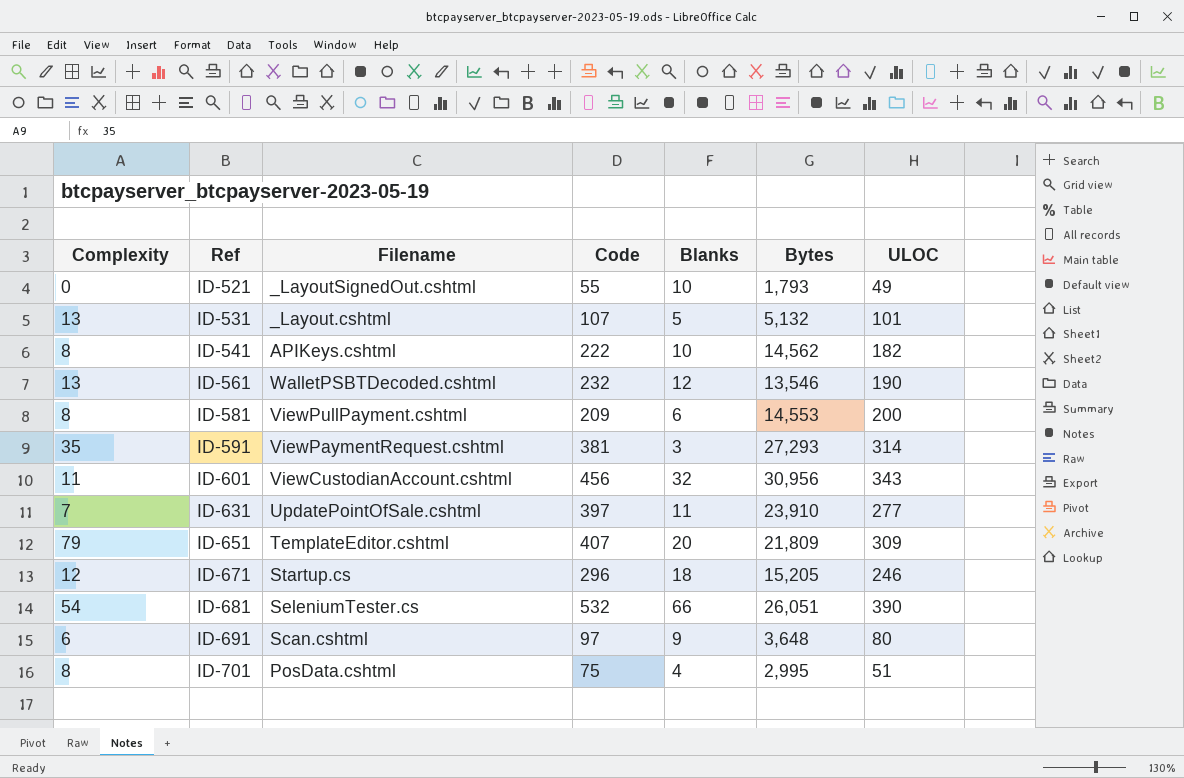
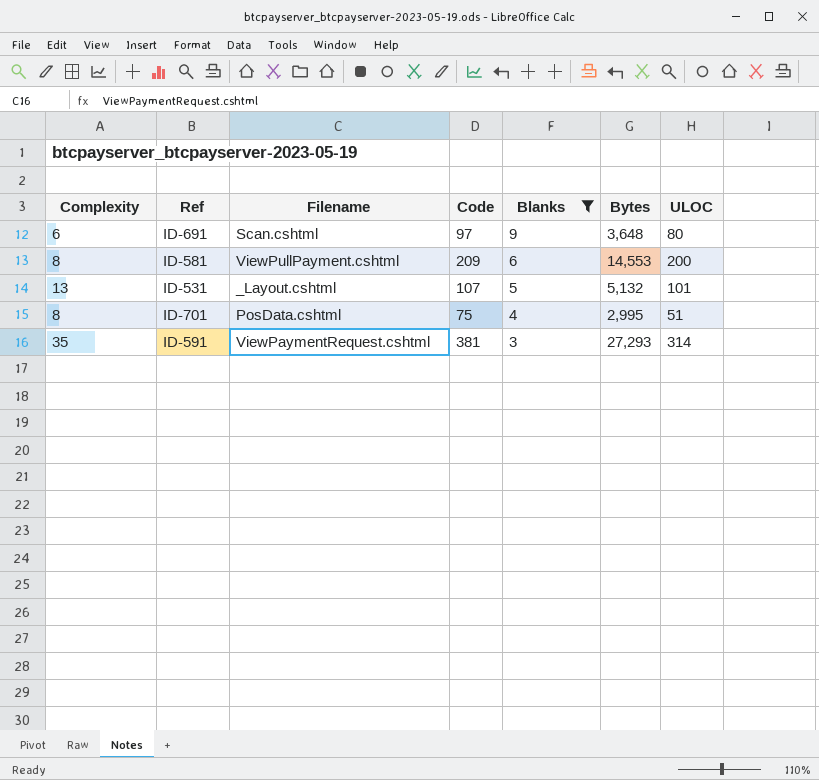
filter: none -> Blanks <= 9
row order: Ref ascending -> Blanks descending

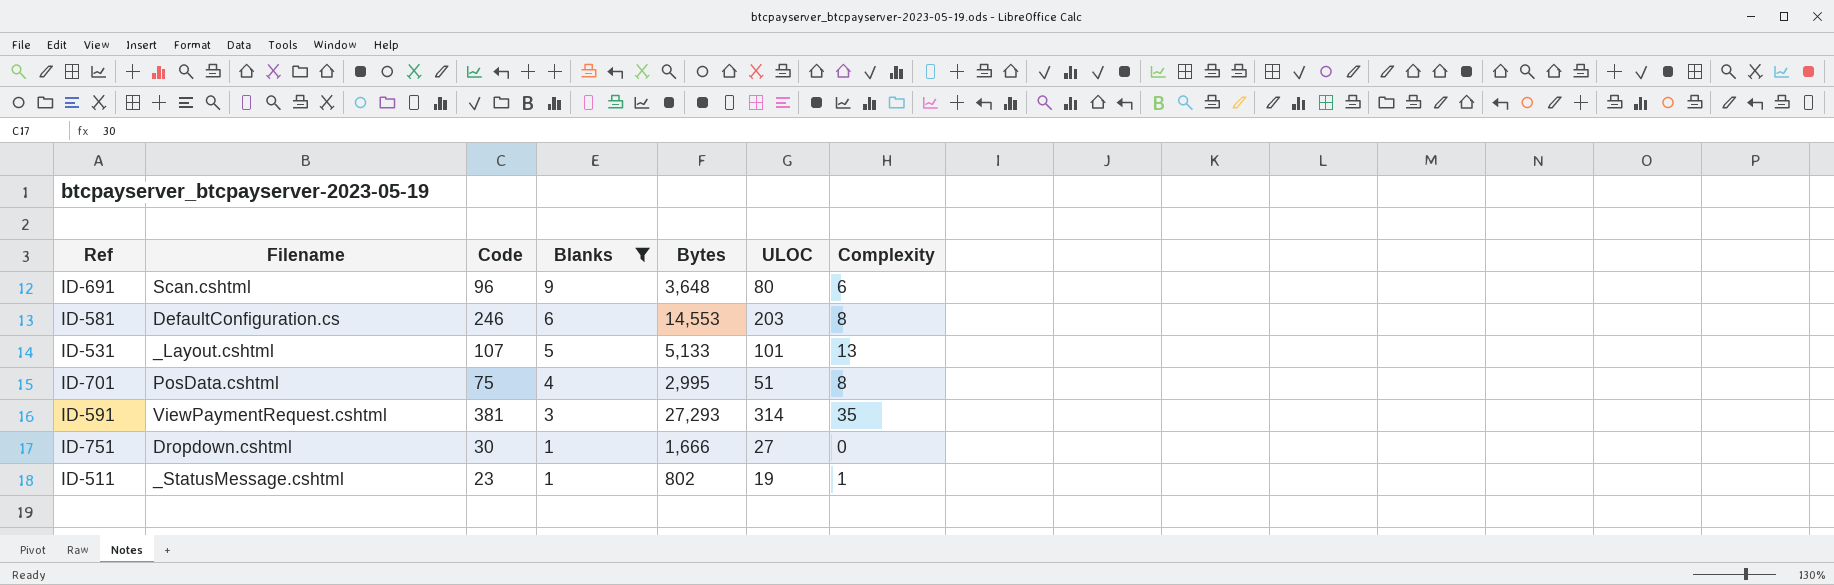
column Complexity | position: 1 -> 7
ID-691 | Code: 97 -> 96
ID-581 | Filename: ViewPullPayment.cshtml -> DefaultConfiguration.cs
ID-581 | Code: 209 -> 246
ID-581 | ULOC: 200 -> 203
ID-531 | Bytes: 5,132 -> 5,133
row ID-751: none -> Dropdown.cshtml | 30 | 1 | 1,666 | 27 | 0
row ID-511: none -> _StatusMessage.cshtml | 23 | 1 | 802 | 19 | 1

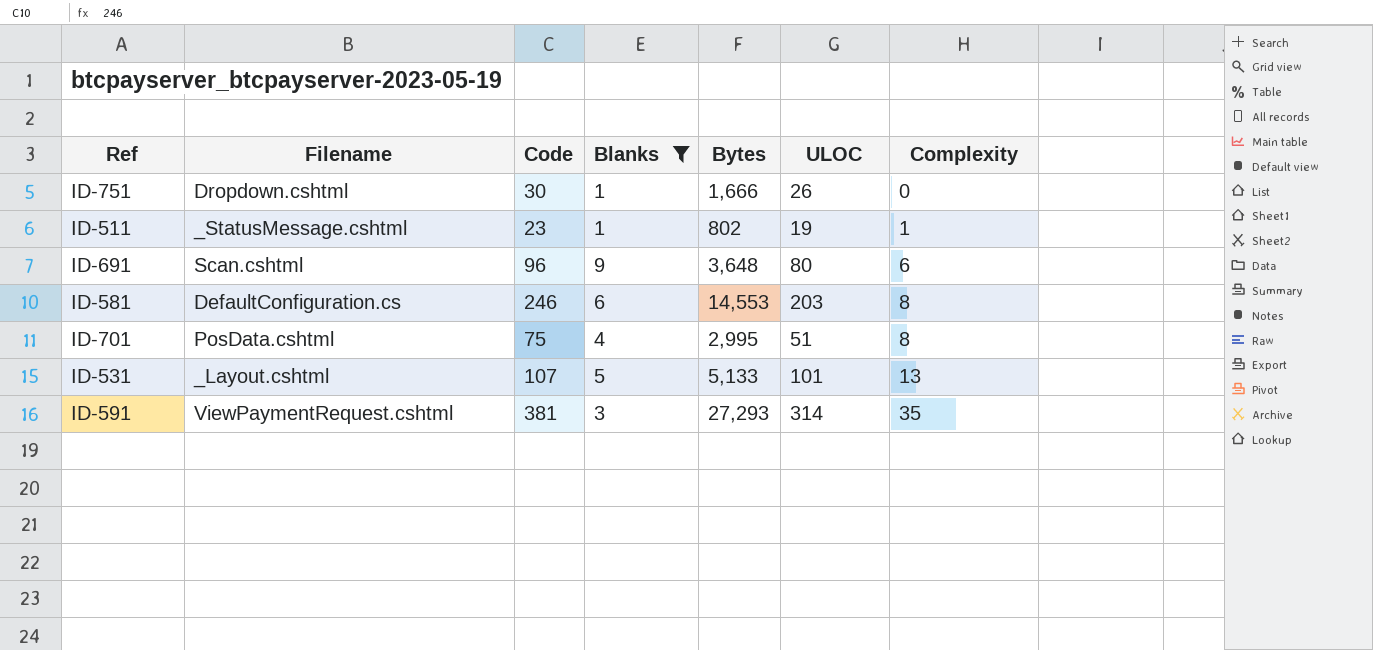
row order: Blanks descending -> Complexity ascending
ID-751 | ULOC: 27 -> 26

